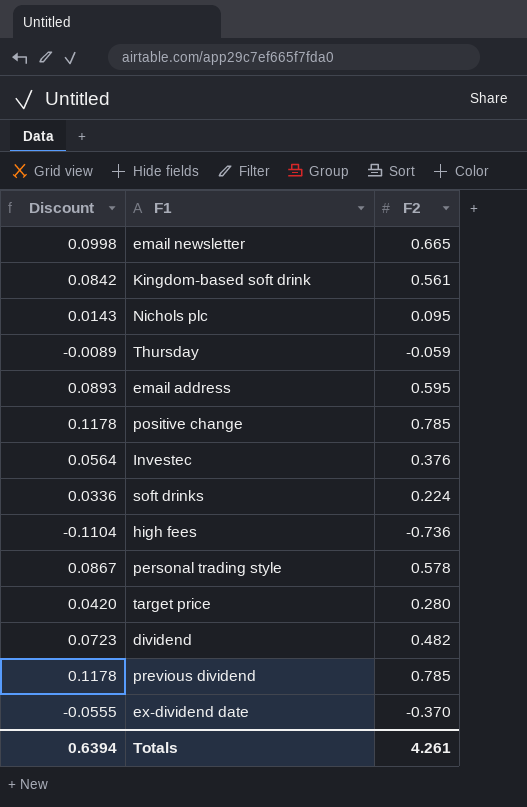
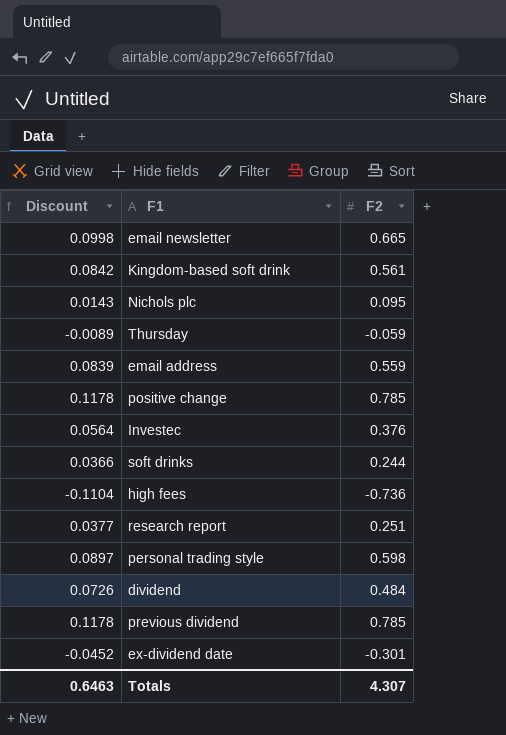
row target price: 0.0420 | 0.280 -> none
email address | Discount: 0.0893 -> 0.0839
email address | F2: 0.595 -> 0.559
soft drinks | Discount: 0.0336 -> 0.0366
soft drinks | F2: 0.224 -> 0.244
row research report: none -> 0.0377 | 0.251
personal trading style | Discount: 0.0867 -> 0.0897
personal trading style | F2: 0.578 -> 0.598
dividend | Discount: 0.0723 -> 0.0726
dividend | F2: 0.482 -> 0.484
ex-dividend date | Discount: -0.0555 -> -0.0452
ex-dividend date | F2: -0.370 -> -0.301
Totals | Discount: 0.6394 -> 0.6463
Totals | F2: 4.261 -> 4.307

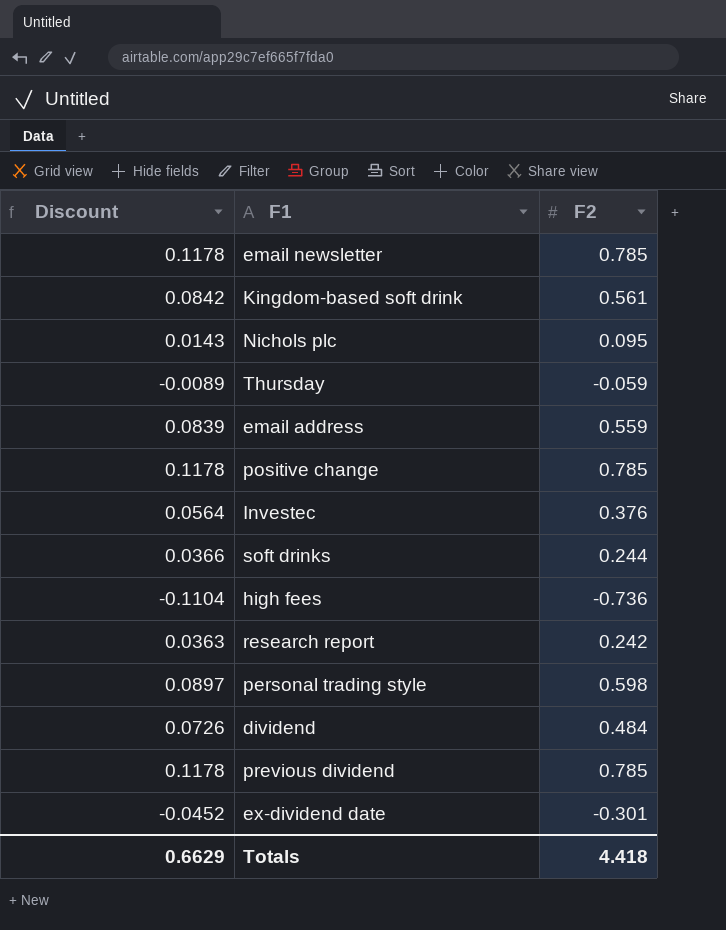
email newsletter | Discount: 0.0998 -> 0.1178
email newsletter | F2: 0.665 -> 0.785
research report | Discount: 0.0377 -> 0.0363
research report | F2: 0.251 -> 0.242
Totals | Discount: 0.6463 -> 0.6629
Totals | F2: 4.307 -> 4.418

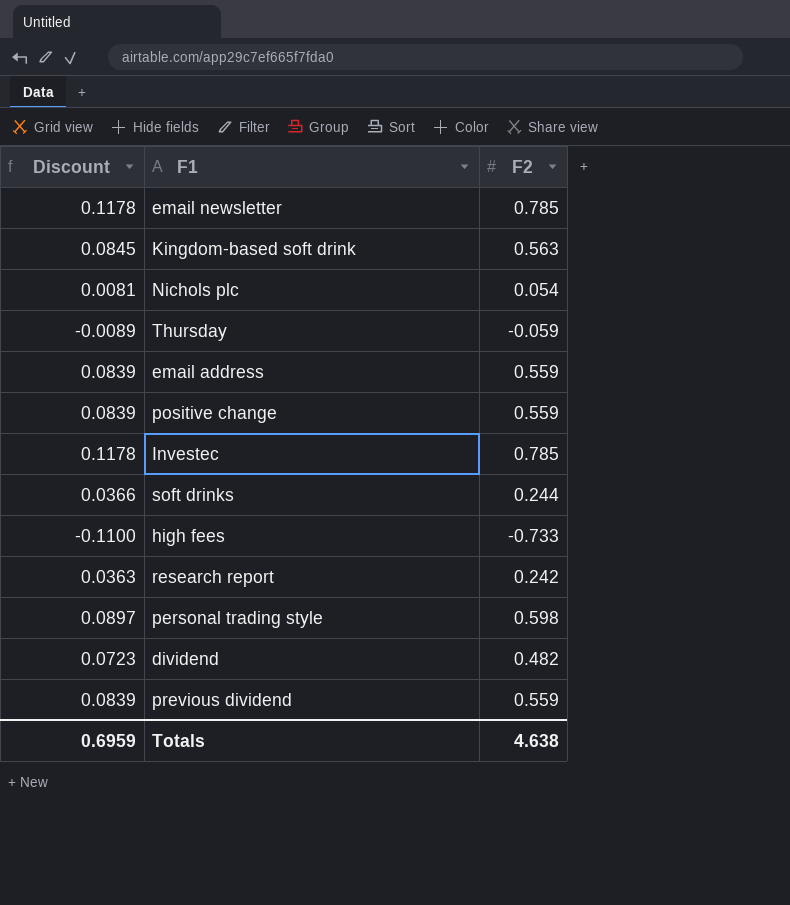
row ex-dividend date: -0.0452 | -0.301 -> none
Kingdom-based soft drink | Discount: 0.0842 -> 0.0845
Kingdom-based soft drink | F2: 0.561 -> 0.563
Nichols plc | Discount: 0.0143 -> 0.0081
Nichols plc | F2: 0.095 -> 0.054
positive change | Discount: 0.1178 -> 0.0839
positive change | F2: 0.785 -> 0.559
Investec | Discount: 0.0564 -> 0.1178
Investec | F2: 0.376 -> 0.785
high fees | Discount: -0.1104 -> -0.1100
high fees | F2: -0.736 -> -0.733
dividend | Discount: 0.0726 -> 0.0723
dividend | F2: 0.484 -> 0.482
previous dividend | Discount: 0.1178 -> 0.0839
previous dividend | F2: 0.785 -> 0.559
Totals | Discount: 0.6629 -> 0.6959
Totals | F2: 4.418 -> 4.638

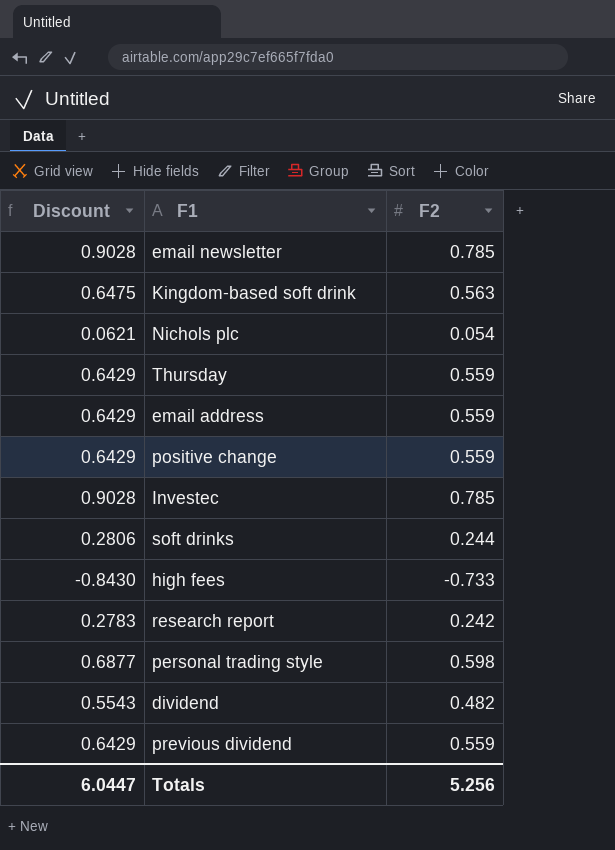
column Discount | formula: [F2] * 0.15 -> [F2] * 1.15
Thursday | F2: -0.059 -> 0.559
Totals | Discount: 0.6959 -> 6.0447
Totals | F2: 4.638 -> 5.256

